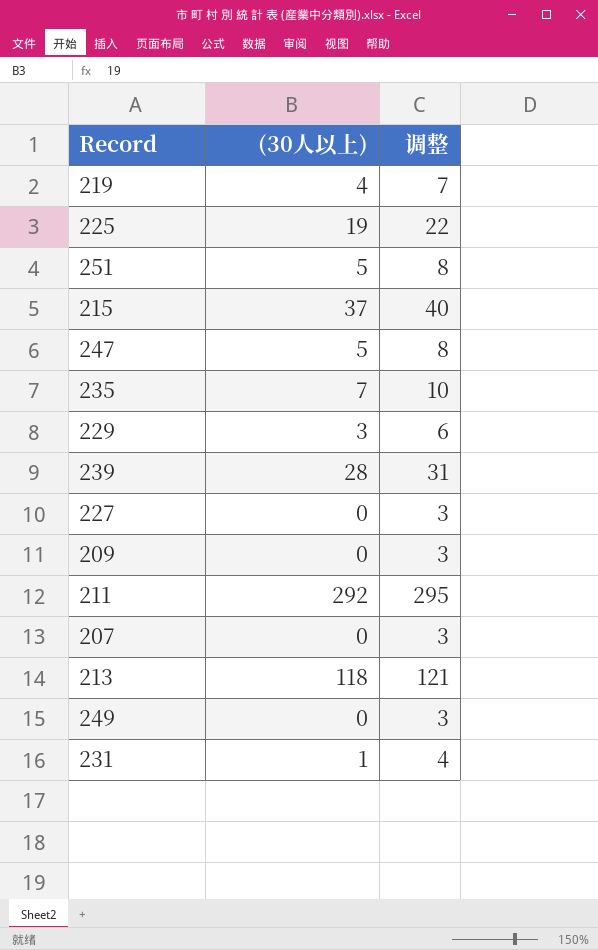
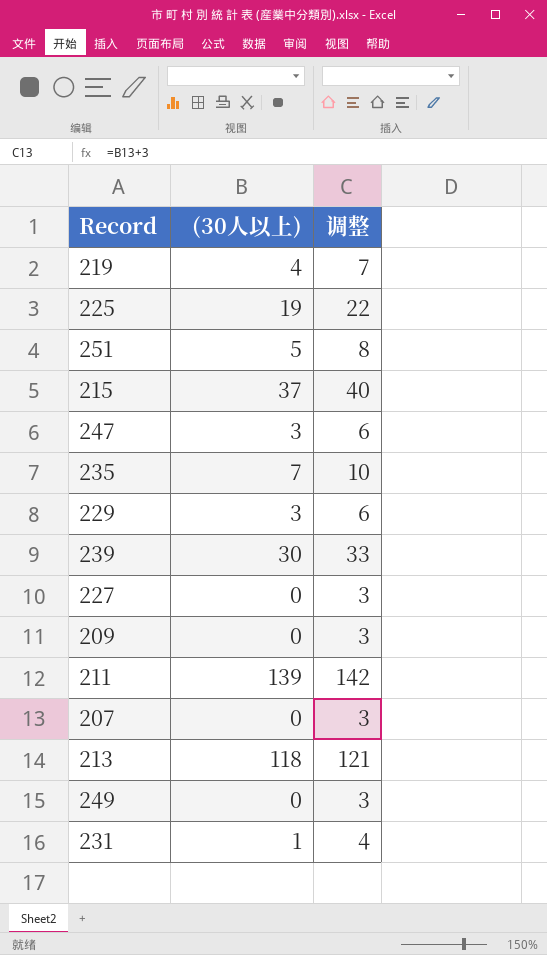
247 | (30人以上): 5 -> 3
247 | 调整: 8 -> 6
239 | (30人以上): 28 -> 30
239 | 调整: 31 -> 33
211 | (30人以上): 292 -> 139
211 | 调整: 295 -> 142

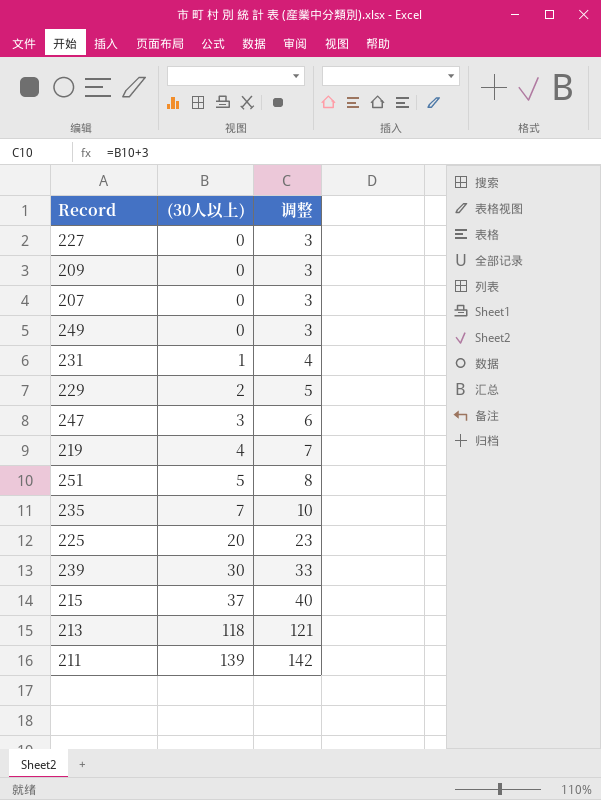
row order: none -> (30人以上) ascending
229 | (30人以上): 3 -> 2
229 | 调整: 6 -> 5
225 | (30人以上): 19 -> 20
225 | 调整: 22 -> 23

